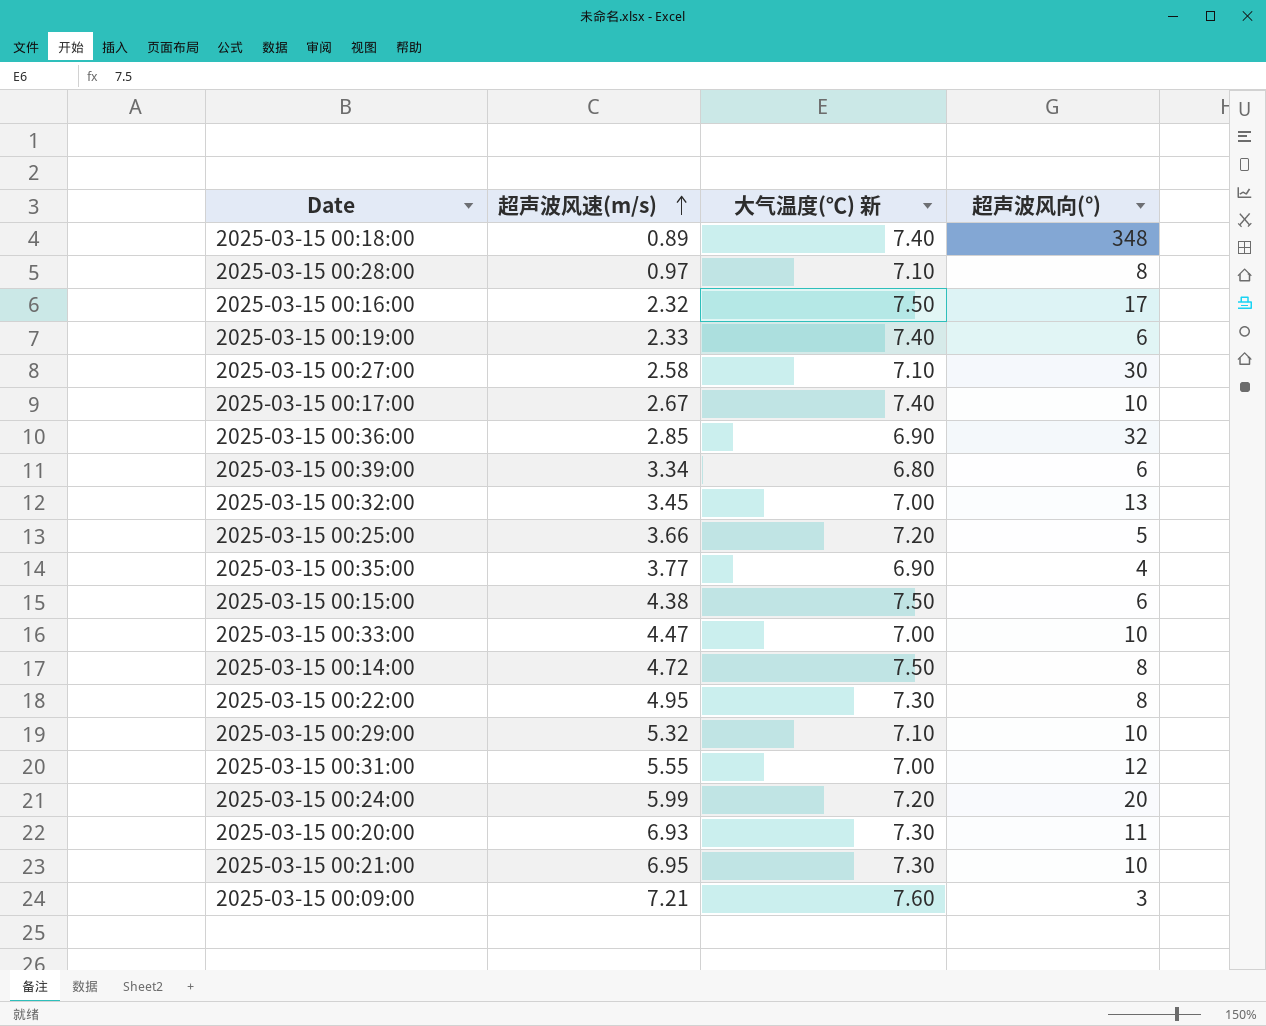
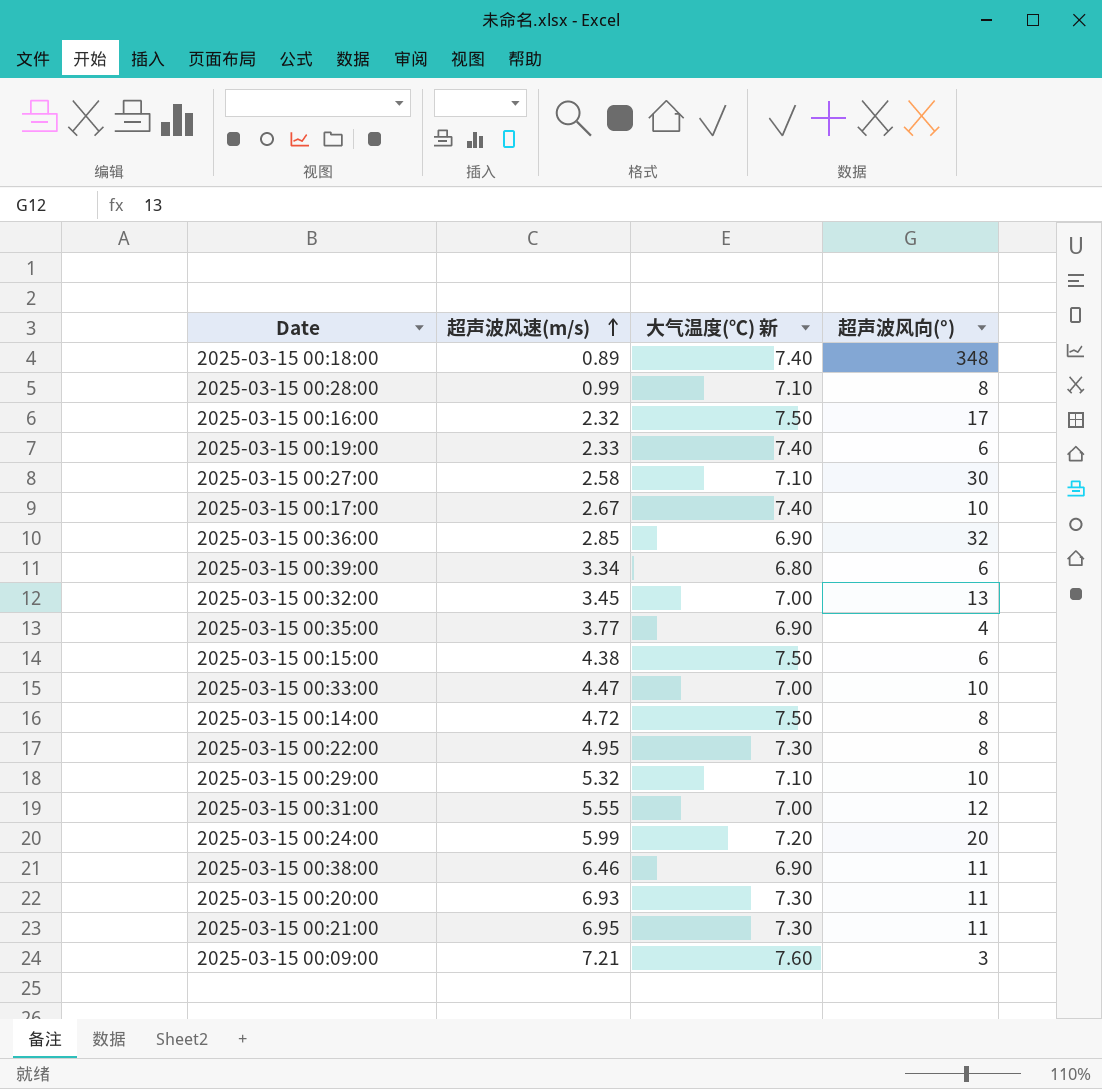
row 2025-03-15 00:25:00: 3.66 | 7.20 | 5 -> none
2025-03-15 00:28:00 | 超声波风速(m/s): 0.97 -> 0.99
row 2025-03-15 00:38:00: none -> 6.46 | 6.90 | 11
2025-03-15 00:21:00 | 超声波风向(°): 10 -> 11

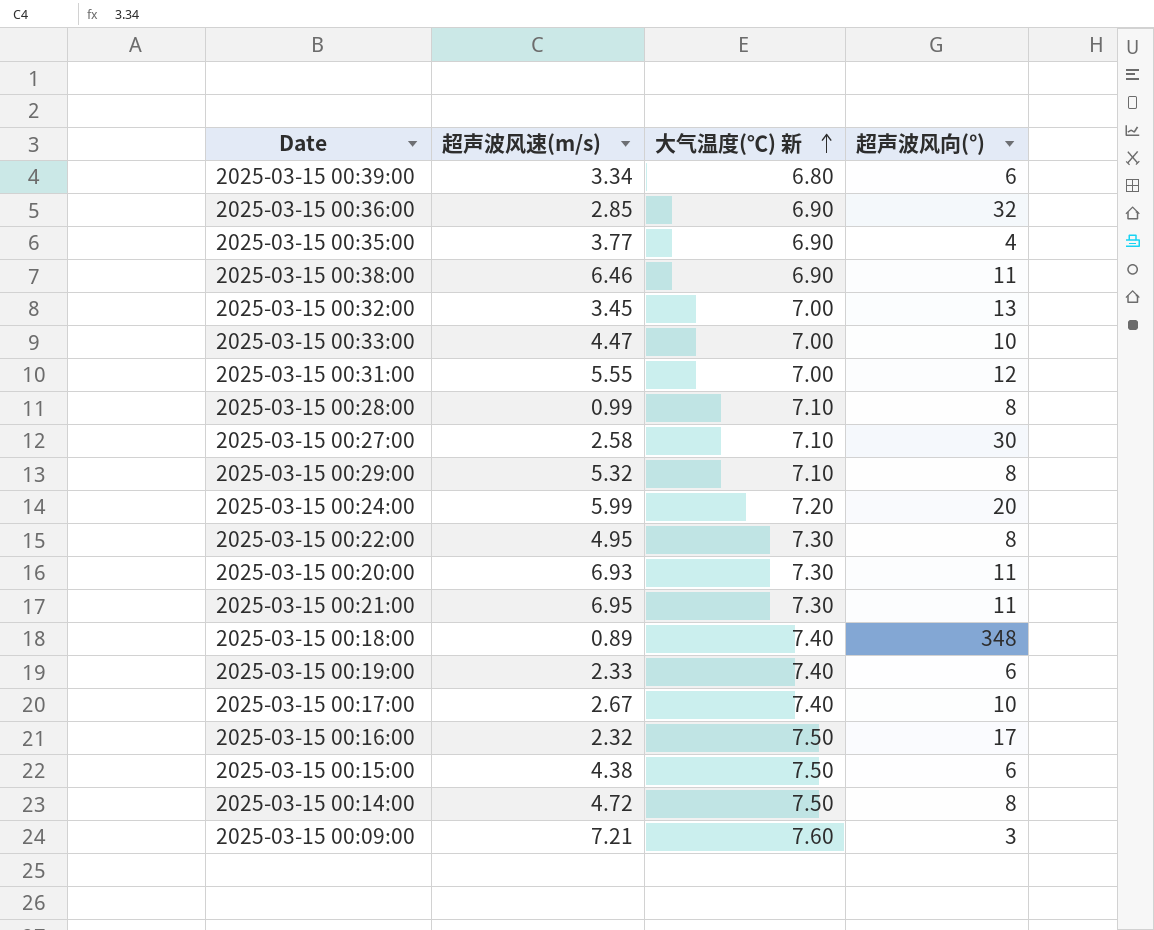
row order: 超声波风速(m/s) ascending -> 大气温度(℃) 新 ascending
2025-03-15 00:29:00 | 超声波风向(°): 10 -> 8

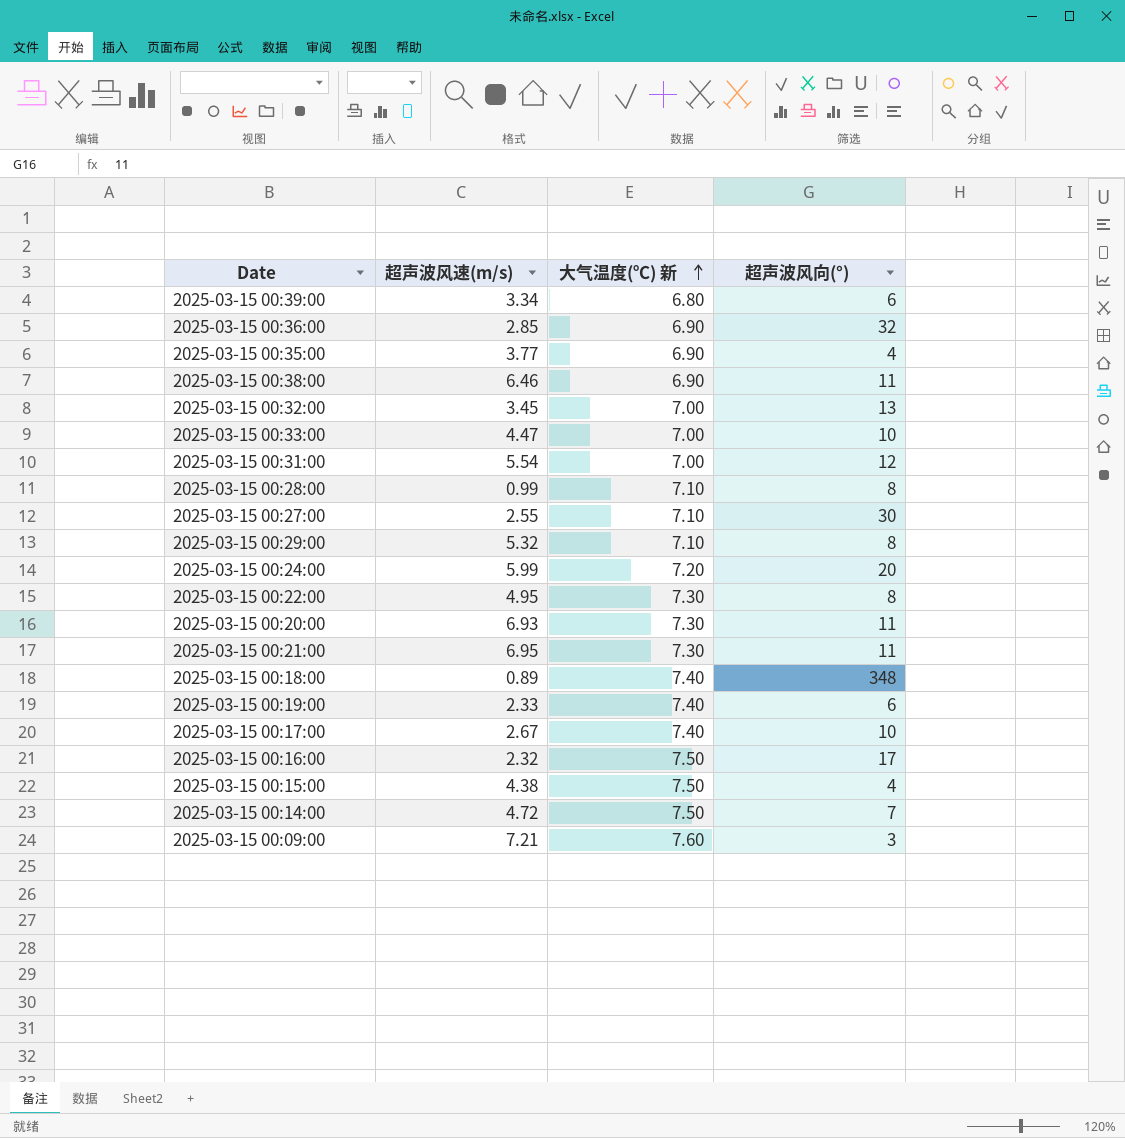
2025-03-15 00:31:00 | 超声波风速(m/s): 5.55 -> 5.54
2025-03-15 00:27:00 | 超声波风速(m/s): 2.58 -> 2.55
2025-03-15 00:15:00 | 超声波风向(°): 6 -> 4
2025-03-15 00:14:00 | 超声波风向(°): 8 -> 7

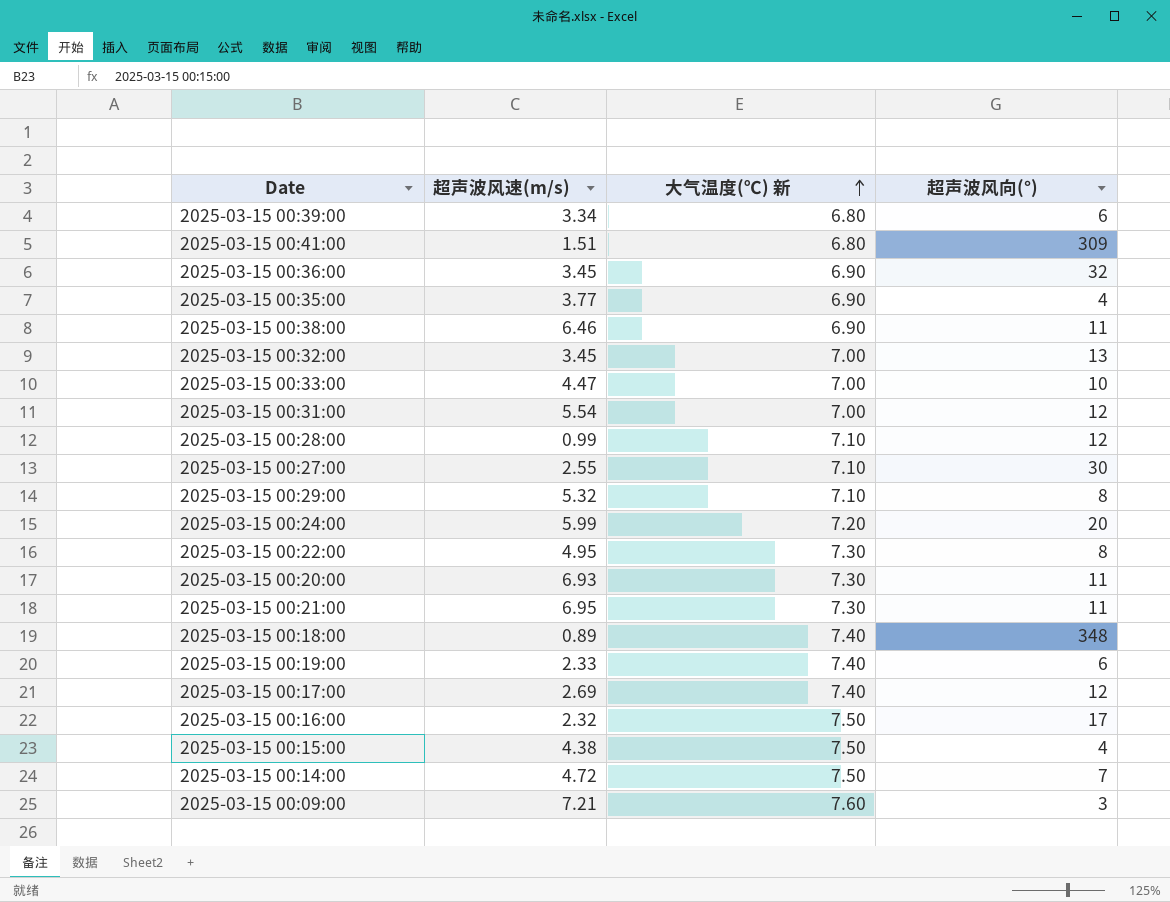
row 2025-03-15 00:41:00: none -> 1.51 | 6.80 | 309
2025-03-15 00:36:00 | 超声波风速(m/s): 2.85 -> 3.45
2025-03-15 00:28:00 | 超声波风向(°): 8 -> 12
2025-03-15 00:17:00 | 超声波风速(m/s): 2.67 -> 2.69
2025-03-15 00:17:00 | 超声波风向(°): 10 -> 12

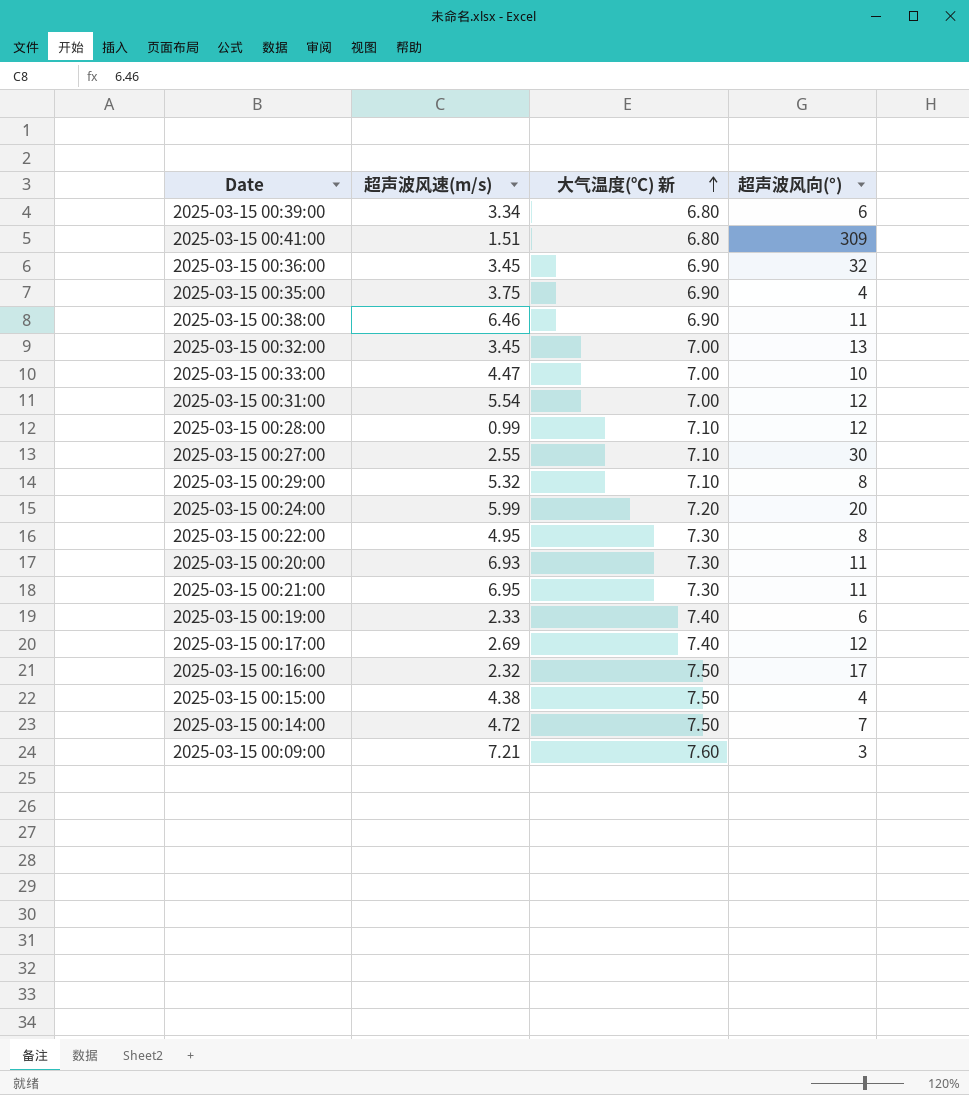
row 2025-03-15 00:18:00: 0.89 | 7.40 | 348 -> none
2025-03-15 00:35:00 | 超声波风速(m/s): 3.77 -> 3.75

